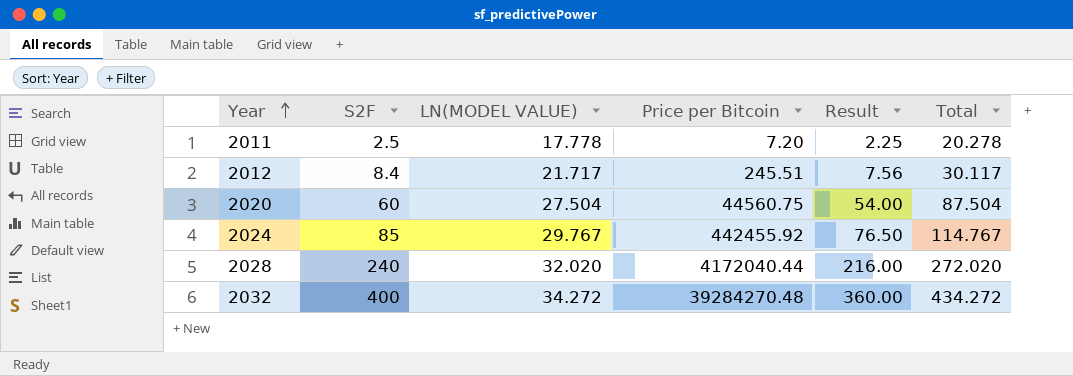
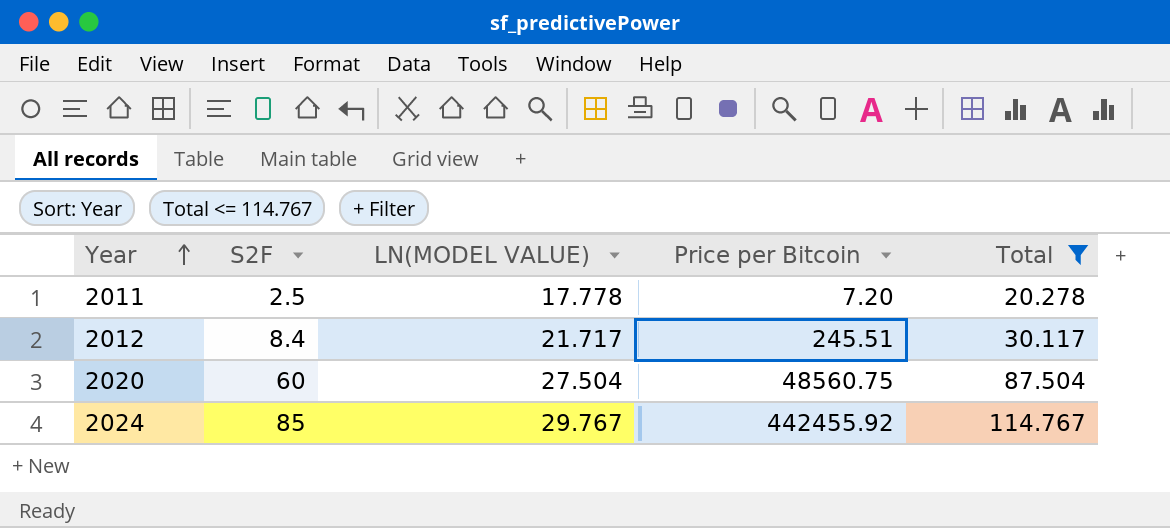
filter: none -> Total <= 114.767
column Result | formula: [S2F] * 0.9 -> none
2020 | Price per Bitcoin: 44560.75 -> 48560.75

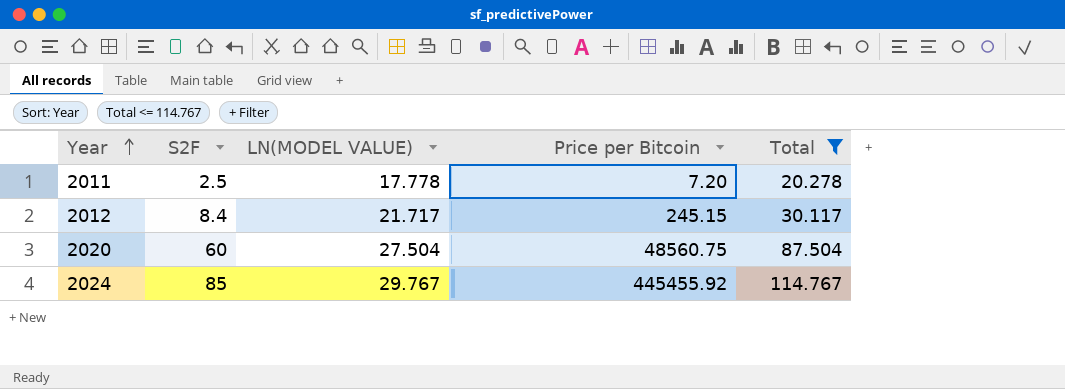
2012 | Price per Bitcoin: 245.51 -> 245.15
2024 | Price per Bitcoin: 442455.92 -> 445455.92

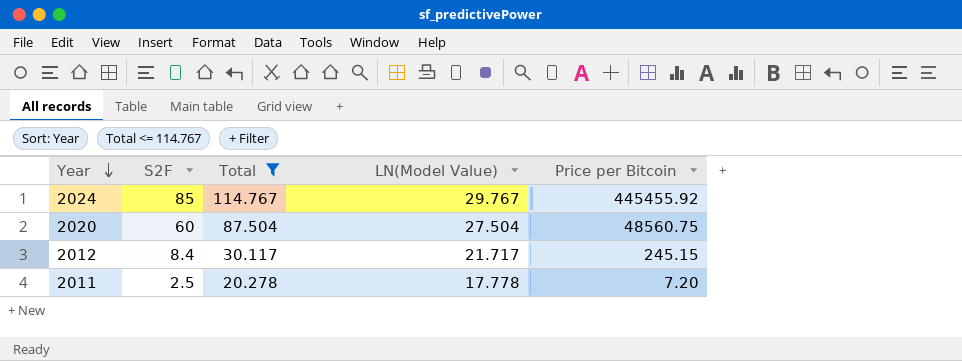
row order: Year ascending -> Year descending
column Total | position: 5 -> 3
column name: LN(MODEL VALUE) -> LN(Model Value)

